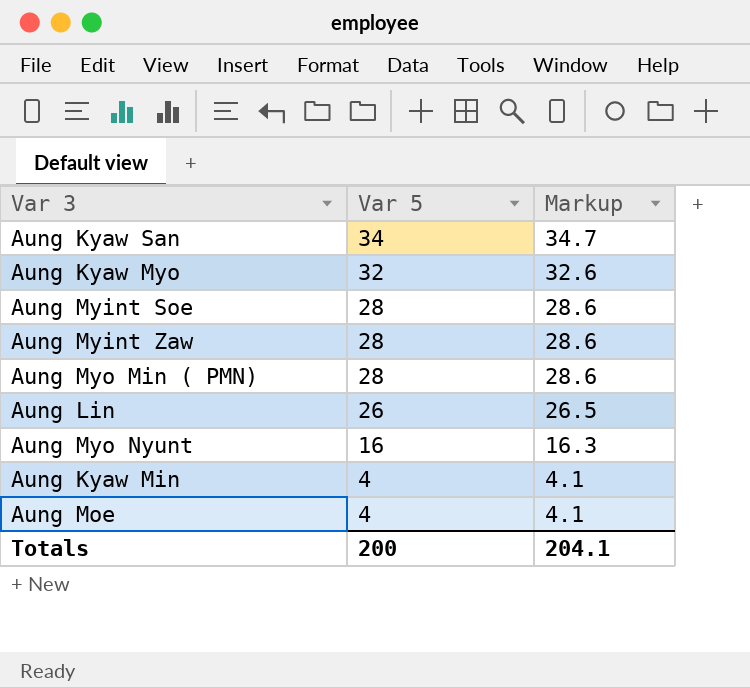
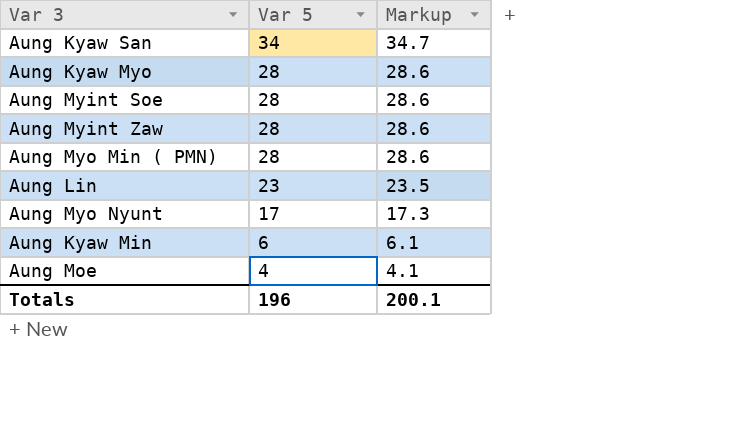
Aung Kyaw Myo | Var 5: 32 -> 28
Aung Kyaw Myo | Markup: 32.6 -> 28.6
Aung Lin | Var 5: 26 -> 23
Aung Lin | Markup: 26.5 -> 23.5
Aung Myo Nyunt | Var 5: 16 -> 17
Aung Myo Nyunt | Markup: 16.3 -> 17.3
Aung Kyaw Min | Var 5: 4 -> 6
Aung Kyaw Min | Markup: 4.1 -> 6.1
Totals | Var 5: 200 -> 196
Totals | Markup: 204.1 -> 200.1

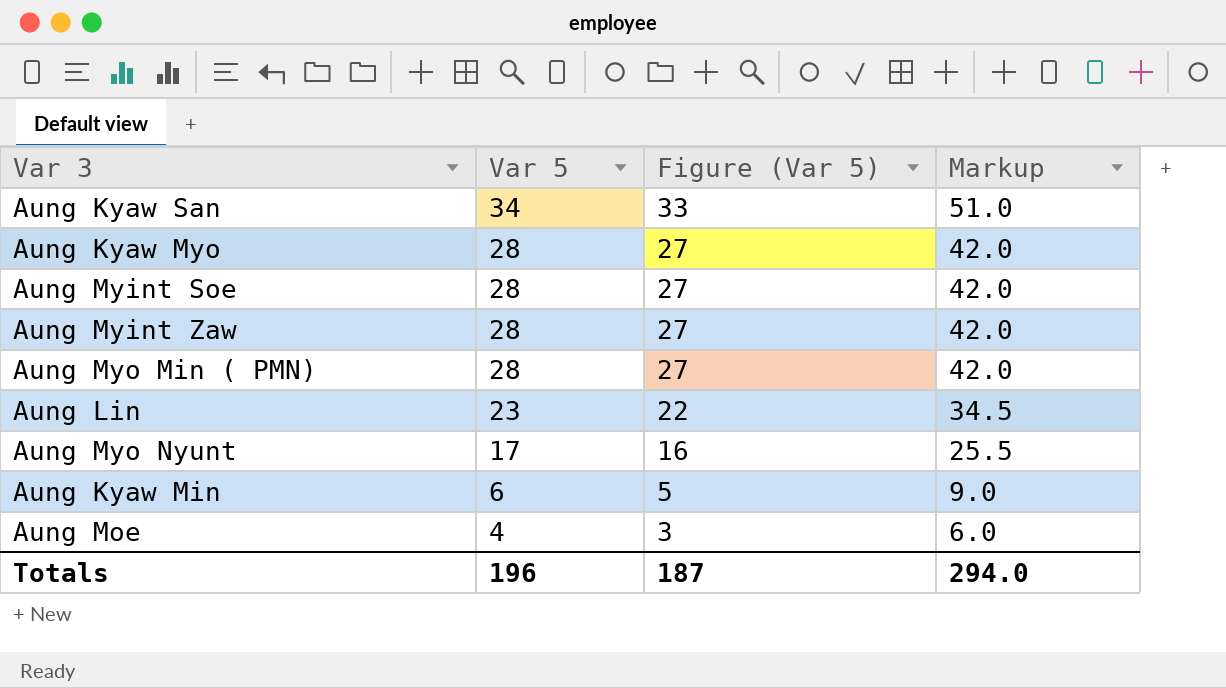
column Figure (Var 5) | formula: none -> [Var 5] - 1
column Markup | formula: [Var 5] * 1.02 -> [Var 5] * 1.5
Totals | Markup: 200.1 -> 294.0

